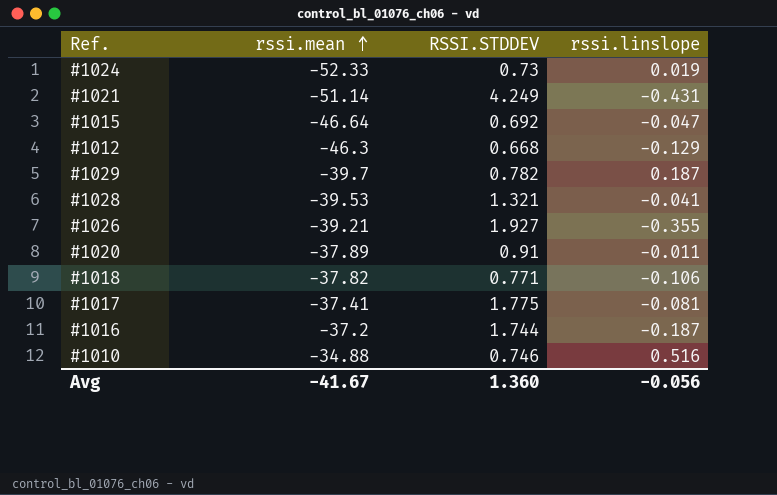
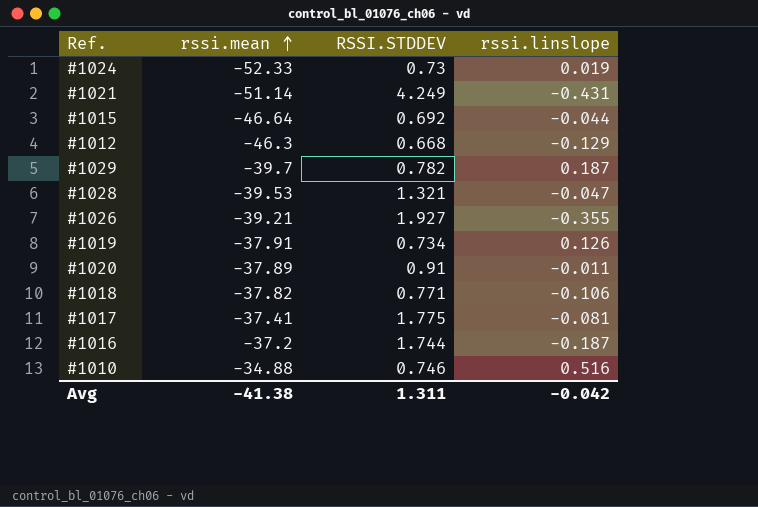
#1015 | rssi.linslope: -0.047 -> -0.044
#1028 | rssi.linslope: -0.041 -> -0.047
row #1019: none -> -37.91 | 0.734 | 0.126
Avg | rssi.mean: -41.67 -> -41.38
Avg | RSSI.STDDEV: 1.360 -> 1.311
Avg | rssi.linslope: -0.056 -> -0.042

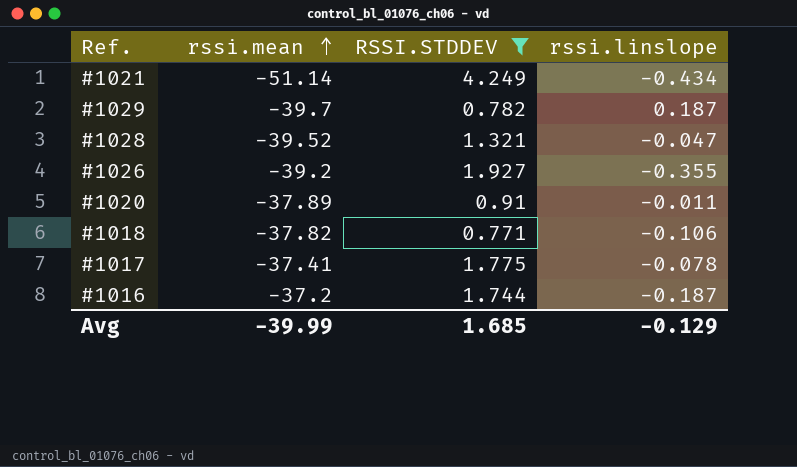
filter: none -> RSSI.STDDEV >= 0.771
#1021 | rssi.linslope: -0.431 -> -0.434
#1028 | rssi.mean: -39.53 -> -39.52
#1026 | rssi.mean: -39.21 -> -39.2
#1017 | rssi.linslope: -0.081 -> -0.078
Avg | rssi.mean: -41.38 -> -39.99
Avg | RSSI.STDDEV: 1.311 -> 1.685
Avg | rssi.linslope: -0.042 -> -0.129

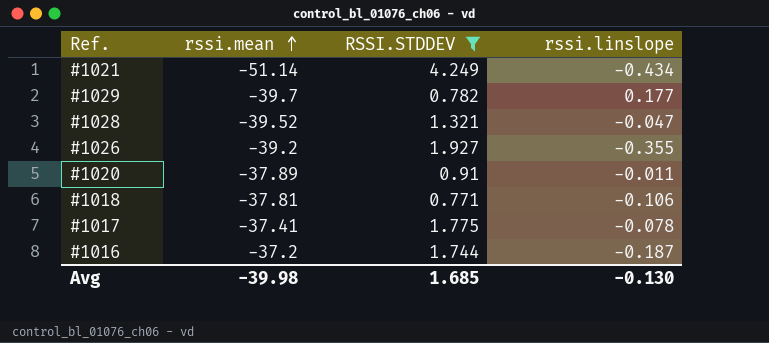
#1029 | rssi.linslope: 0.187 -> 0.177
#1018 | rssi.mean: -37.82 -> -37.81
Avg | rssi.mean: -39.99 -> -39.98
Avg | rssi.linslope: -0.129 -> -0.130

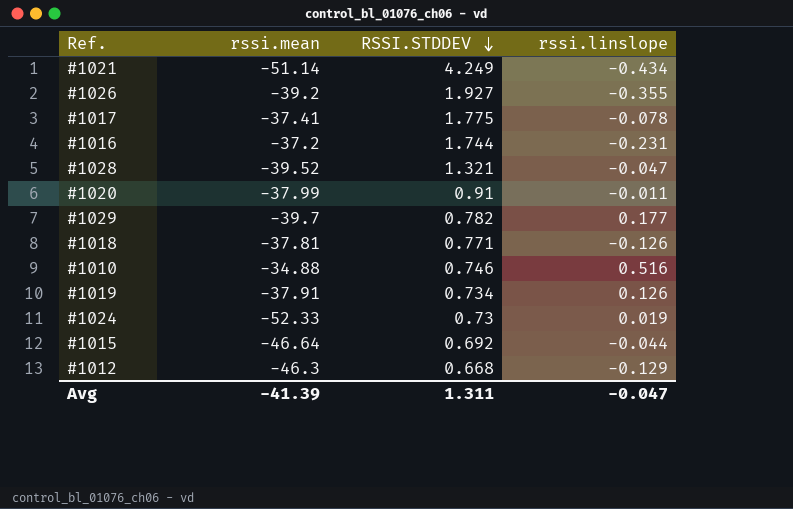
filter: RSSI.STDDEV >= 0.771 -> none
row order: rssi.mean ascending -> RSSI.STDDEV descending
#1016 | rssi.linslope: -0.187 -> -0.231
#1020 | rssi.mean: -37.89 -> -37.99
#1018 | rssi.linslope: -0.106 -> -0.126
Avg | rssi.mean: -39.98 -> -41.39
Avg | RSSI.STDDEV: 1.685 -> 1.311
Avg | rssi.linslope: -0.130 -> -0.047

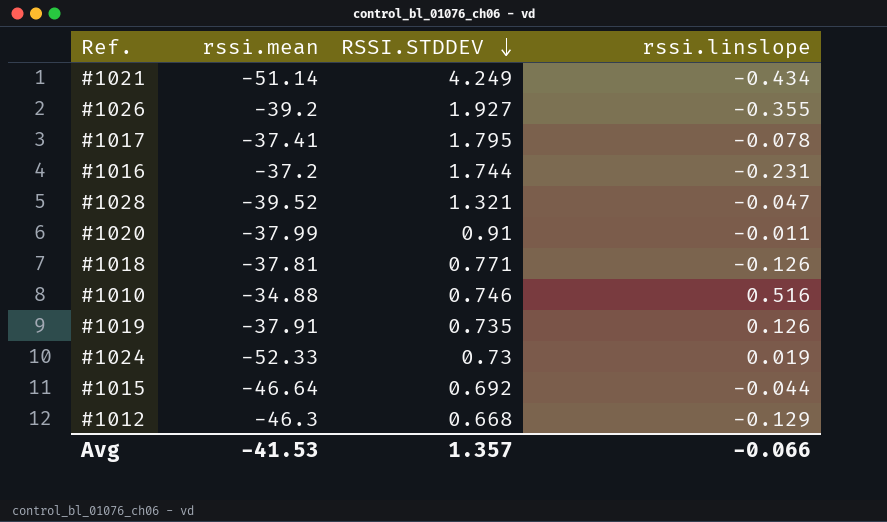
row #1029: -39.7 | 0.782 | 0.177 -> none
#1017 | RSSI.STDDEV: 1.775 -> 1.795
#1019 | RSSI.STDDEV: 0.734 -> 0.735
Avg | rssi.mean: -41.39 -> -41.53
Avg | RSSI.STDDEV: 1.311 -> 1.357
Avg | rssi.linslope: -0.047 -> -0.066

